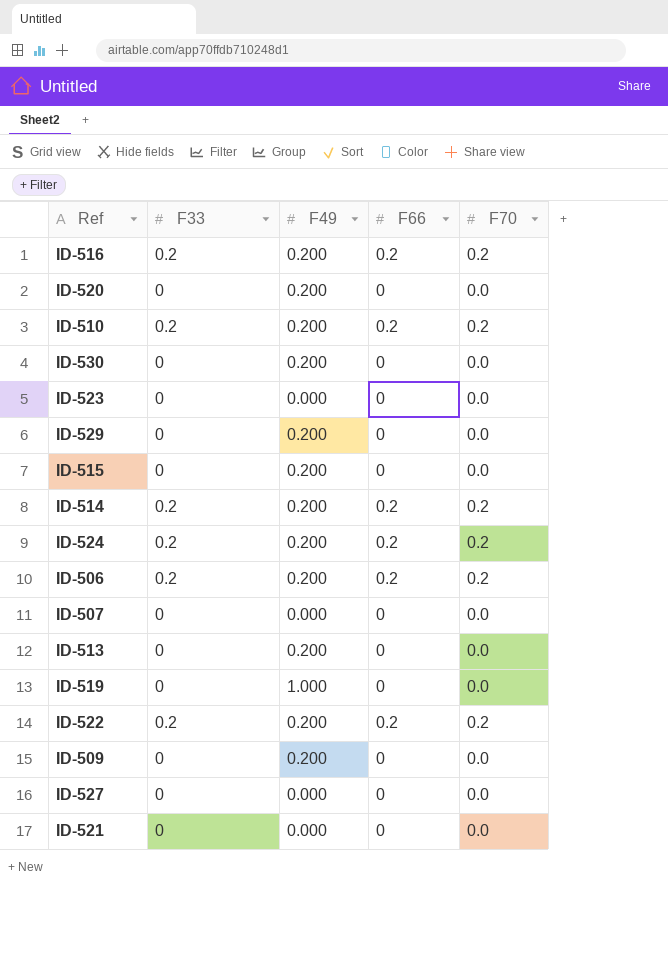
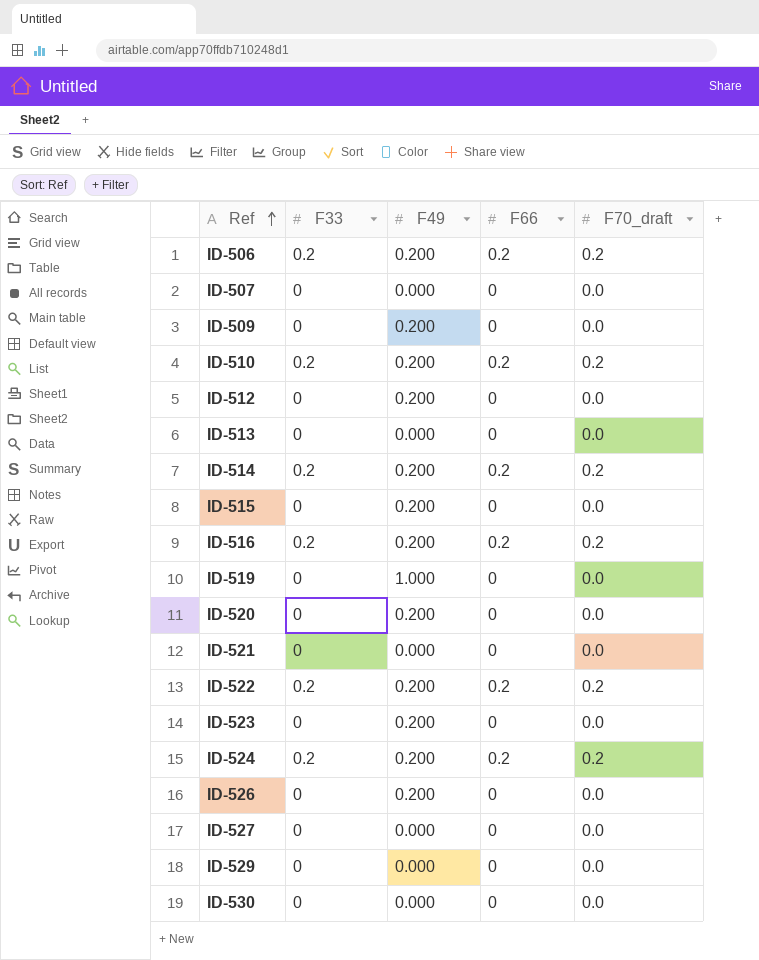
row order: none -> Ref ascending
column name: F70 -> F70_draft
row ID-512: none -> 0 | 0.200 | 0 | 0.0
ID-513 | F49: 0.200 -> 0.000
ID-523 | F49: 0.000 -> 0.200
row ID-526: none -> 0 | 0.200 | 0 | 0.0
ID-529 | F49: 0.200 -> 0.000
ID-530 | F49: 0.200 -> 0.000

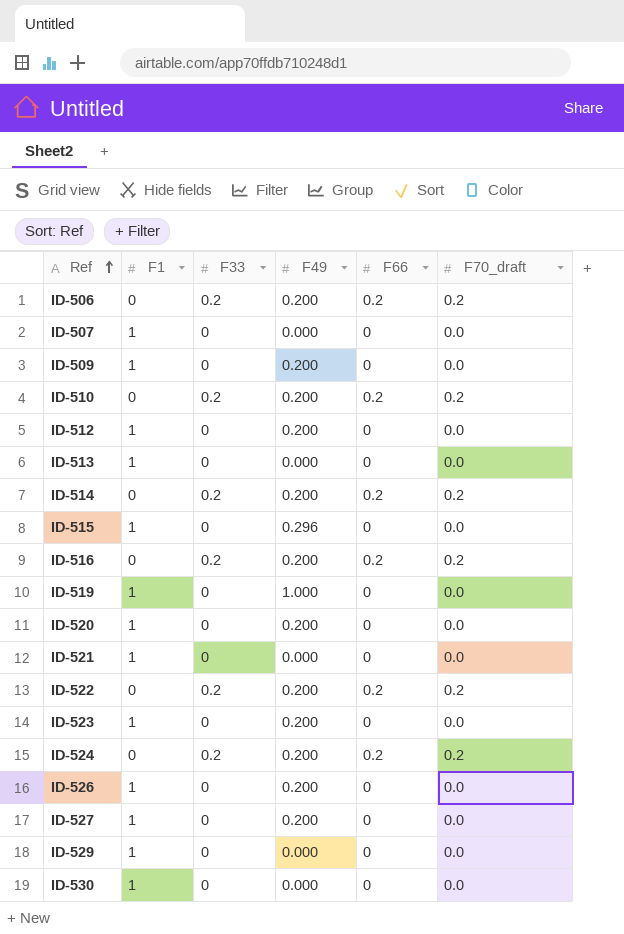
column F1 | position: none -> 2
ID-515 | F49: 0.200 -> 0.296
ID-527 | F49: 0.000 -> 0.200

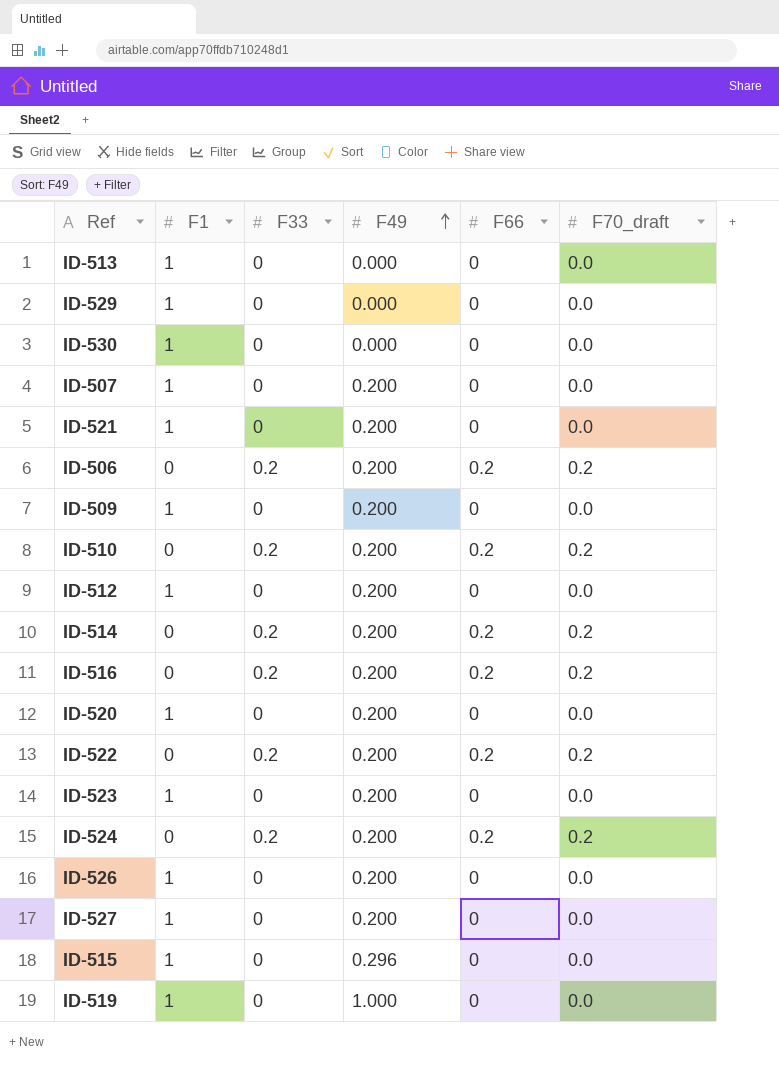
row order: Ref ascending -> F49 ascending
ID-507 | F49: 0.000 -> 0.200
ID-521 | F49: 0.000 -> 0.200

